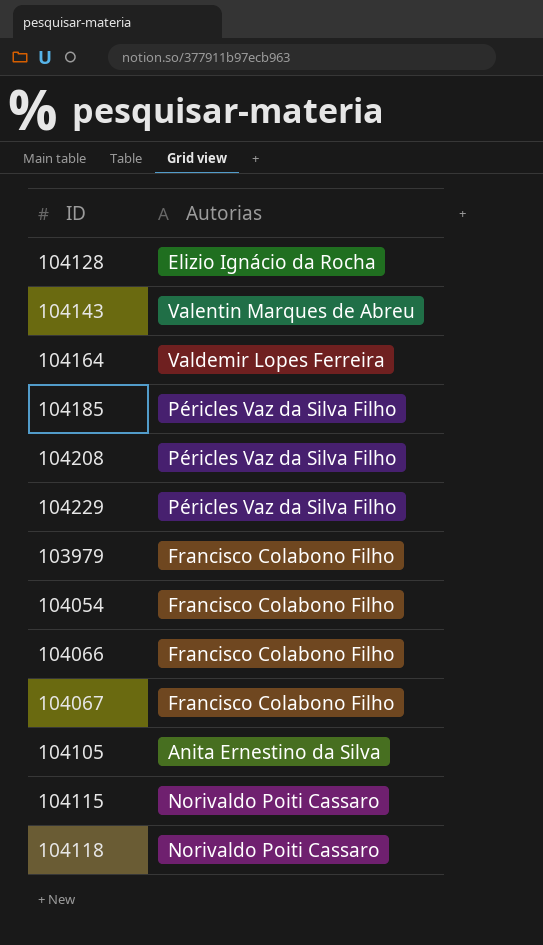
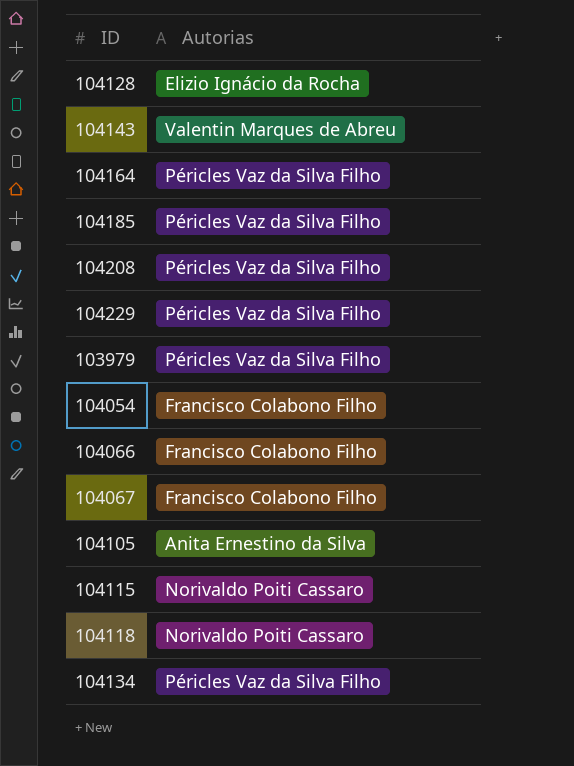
104164 | Autorias: Valdemir Lopes Ferreira -> Péricles Vaz da Silva Filho
103979 | Autorias: Francisco Colabono Filho -> Péricles Vaz da Silva Filho
row 104134: none -> Péricles Vaz da Silva Filho

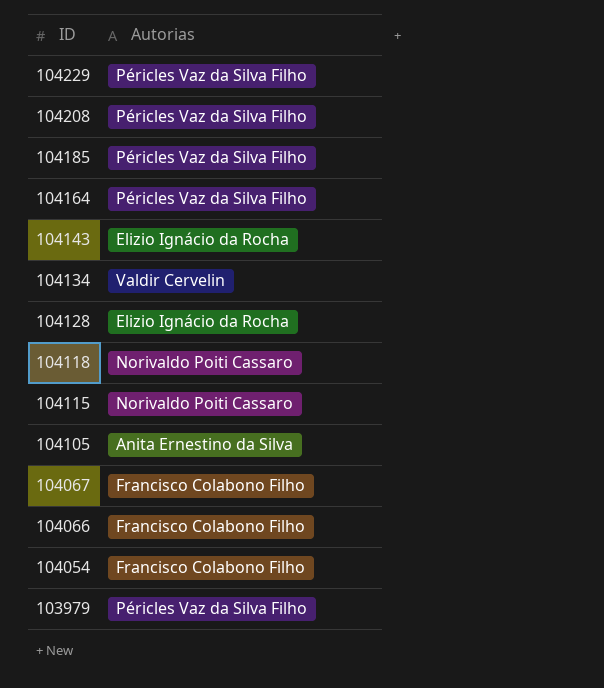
row order: none -> ID descending
104143 | Autorias: Valentin Marques de Abreu -> Elizio Ignácio da Rocha
104134 | Autorias: Péricles Vaz da Silva Filho -> Valdir Cervelin

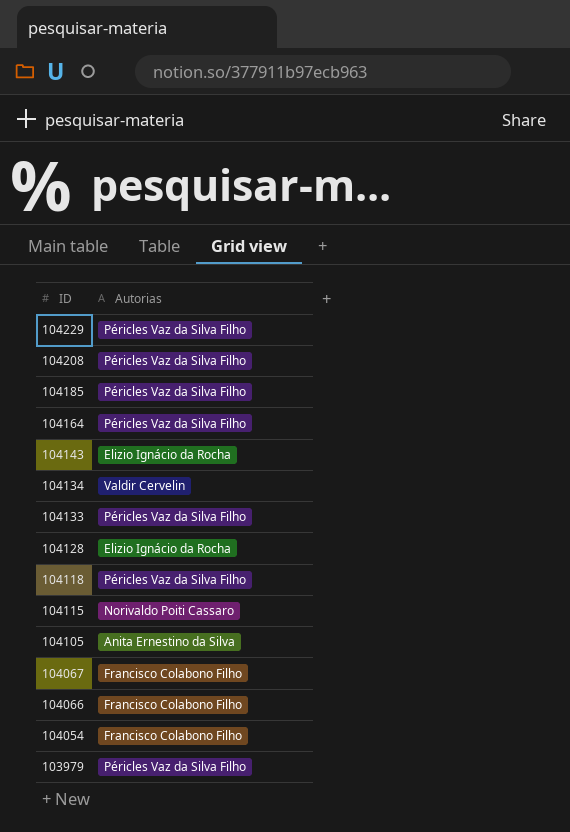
row 104133: none -> Péricles Vaz da Silva Filho
104118 | Autorias: Norivaldo Poiti Cassaro -> Péricles Vaz da Silva Filho

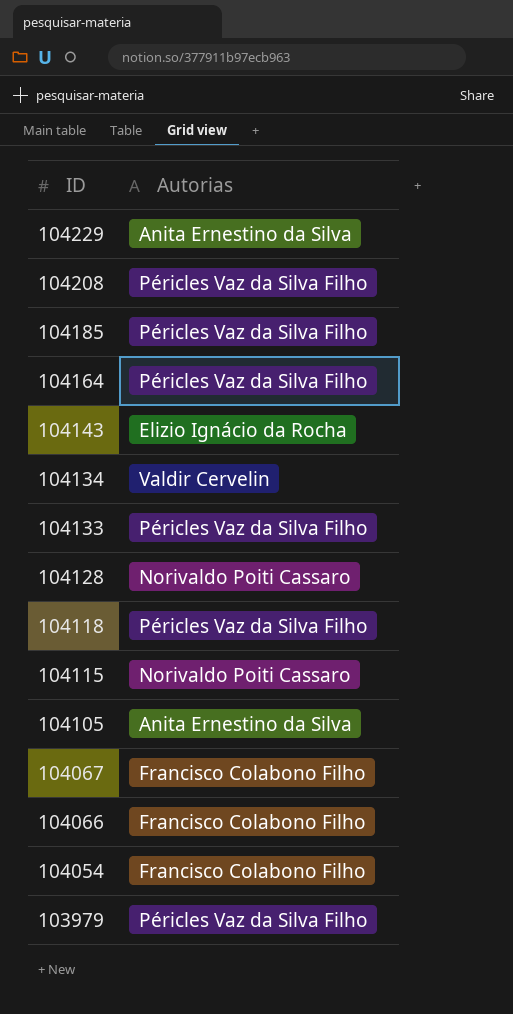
104229 | Autorias: Péricles Vaz da Silva Filho -> Anita Ernestino da Silva
104128 | Autorias: Elizio Ignácio da Rocha -> Norivaldo Poiti Cassaro

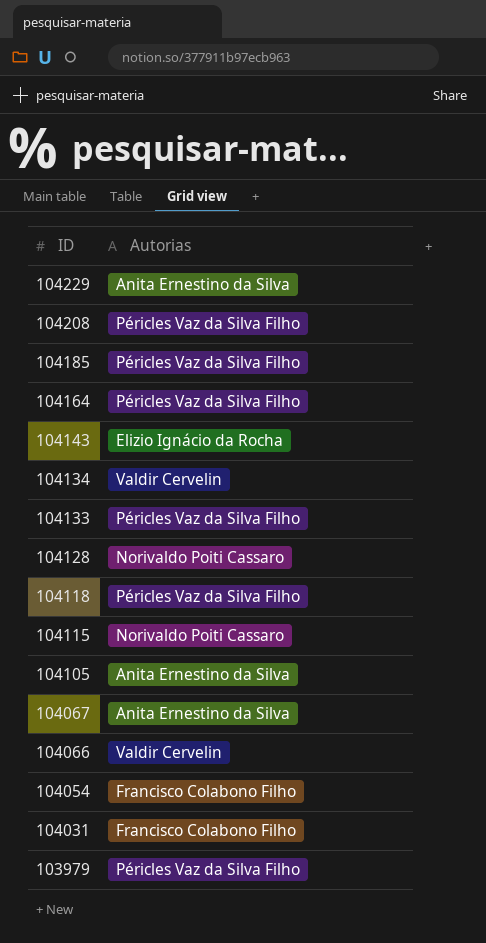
104067 | Autorias: Francisco Colabono Filho -> Anita Ernestino da Silva
104066 | Autorias: Francisco Colabono Filho -> Valdir Cervelin
row 104031: none -> Francisco Colabono Filho

